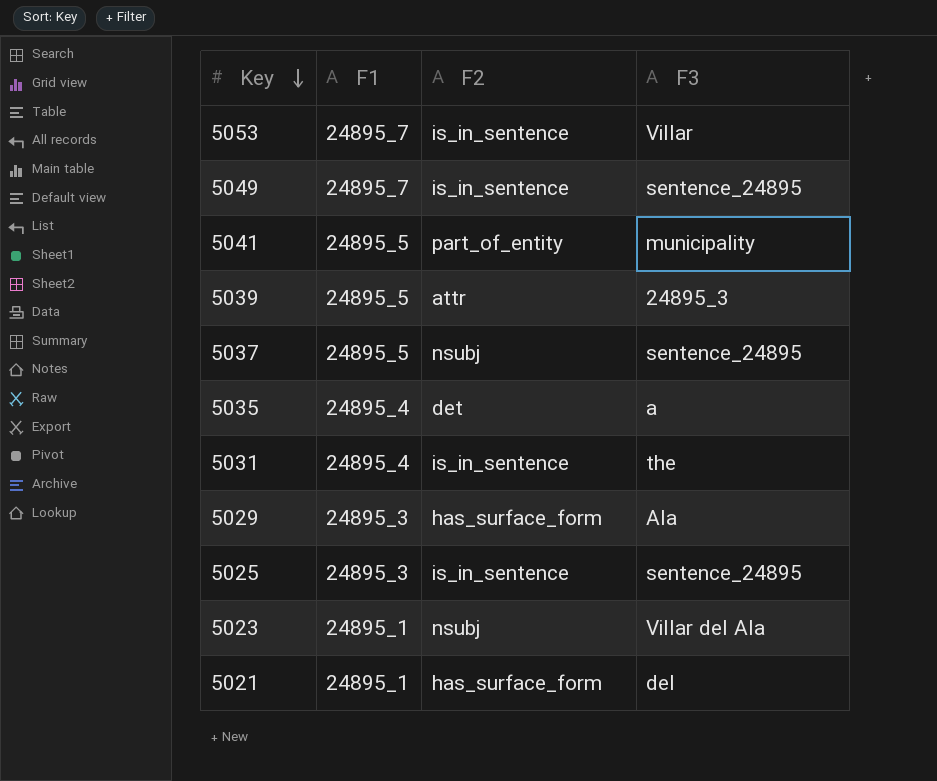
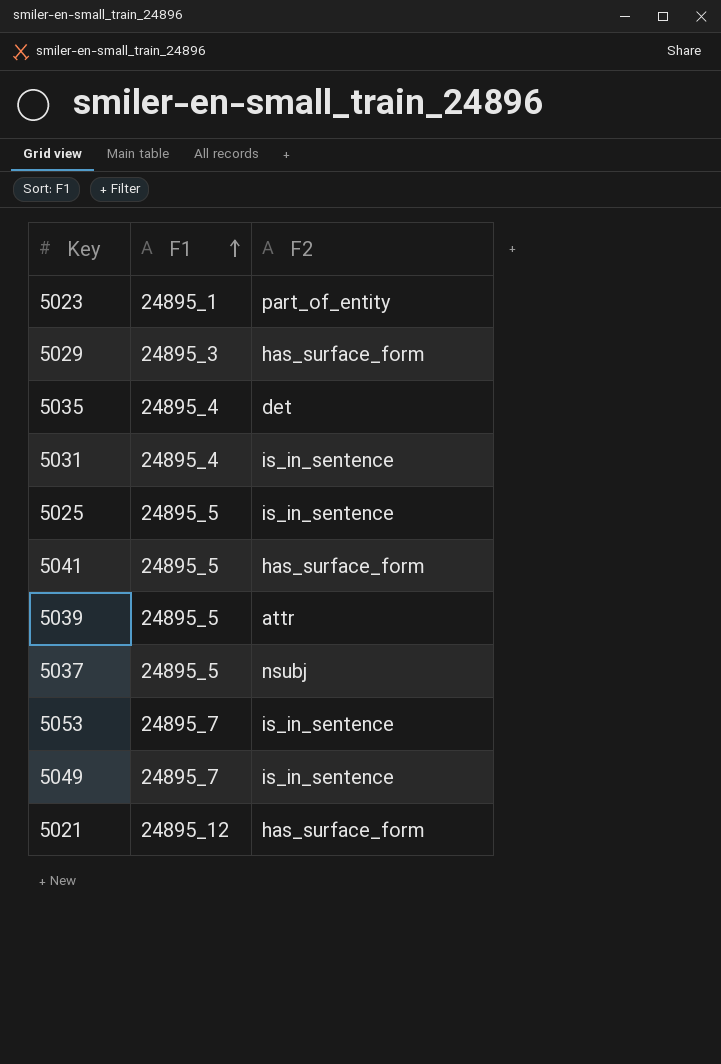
row order: Key descending -> F1 ascending
column F3 | position: 4 -> none
5023 | F2: nsubj -> part_of_entity
5025 | F1: 24895_3 -> 24895_5
5041 | F2: part_of_entity -> has_surface_form
5021 | F1: 24895_1 -> 24895_12

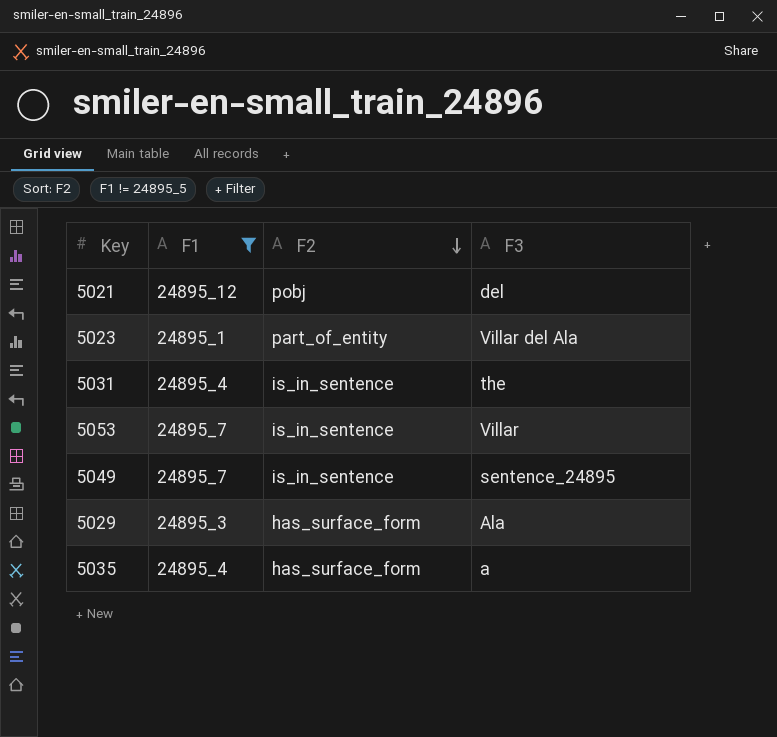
filter: none -> F1 != 24895_5
row order: F1 ascending -> F2 descending
column F3 | position: none -> 4
5021 | F2: has_surface_form -> pobj
5035 | F2: det -> has_surface_form

